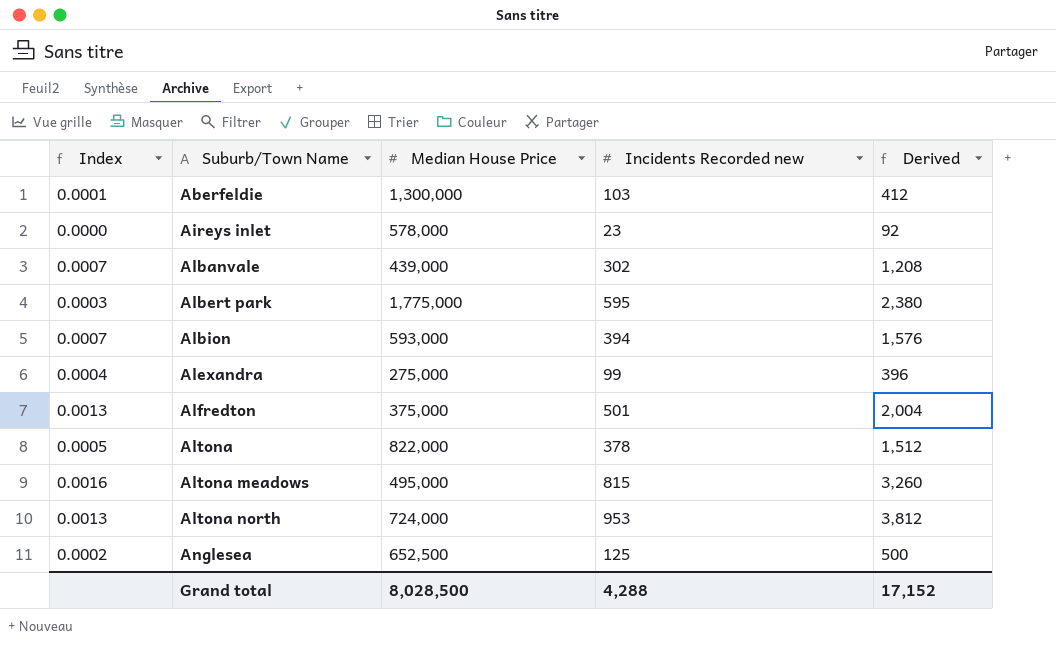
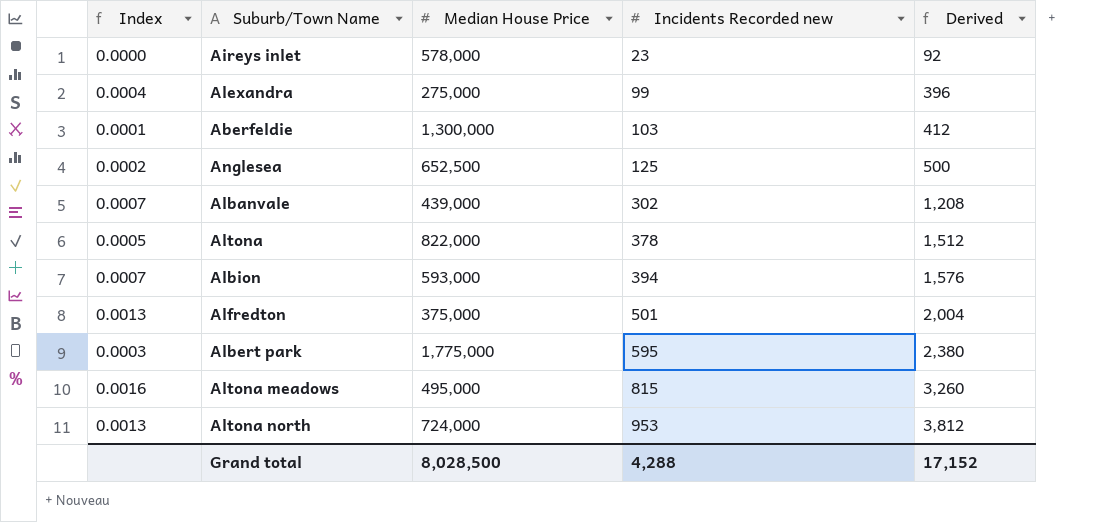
row order: Suburb/Town Name ascending -> Incidents Recorded new ascending

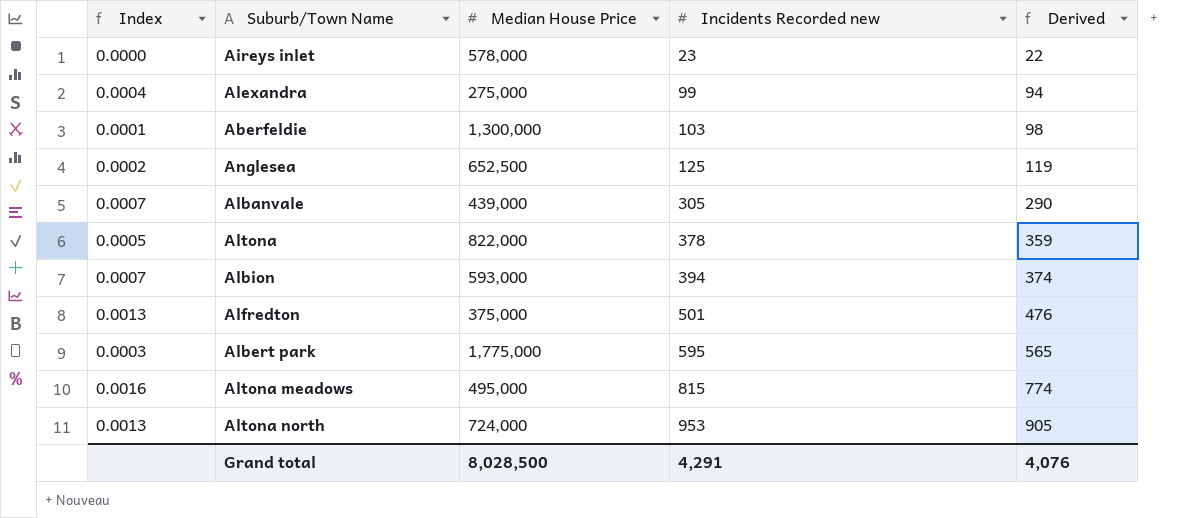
column Derived | formula: [Incidents Recorded new] * 4 -> [Incidents Recorded new] * 0.95
Albanvale | Incidents Recorded new: 302 -> 305
Grand total | Incidents Recorded new: 4,288 -> 4,291
Grand total | Derived: 17,152 -> 4,076

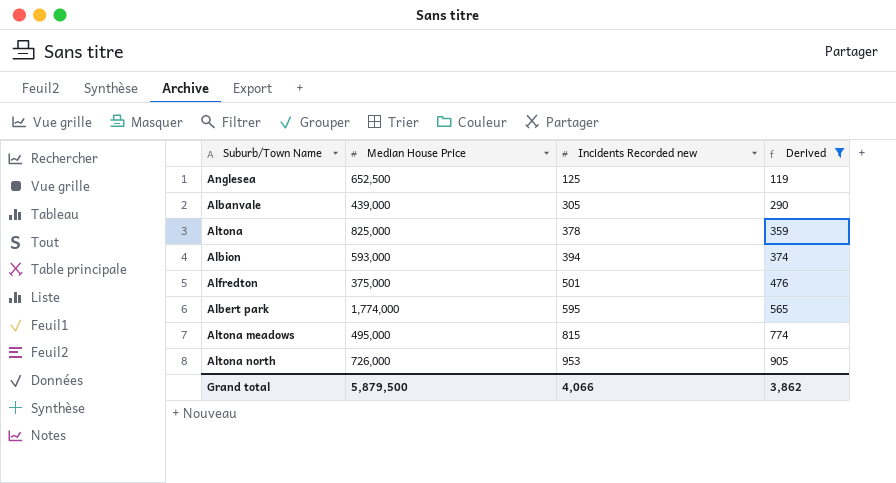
filter: none -> Derived >= 119
column Index | formula: [Incidents Recorded new] / [Median House Price] -> none
Altona | Median House Price: 822,000 -> 825,000
Albert park | Median House Price: 1,775,000 -> 1,774,000
Altona north | Median House Price: 724,000 -> 726,000
Grand total | Median House Price: 8,028,500 -> 5,879,500
Grand total | Incidents Recorded new: 4,291 -> 4,066
Grand total | Derived: 4,076 -> 3,862

